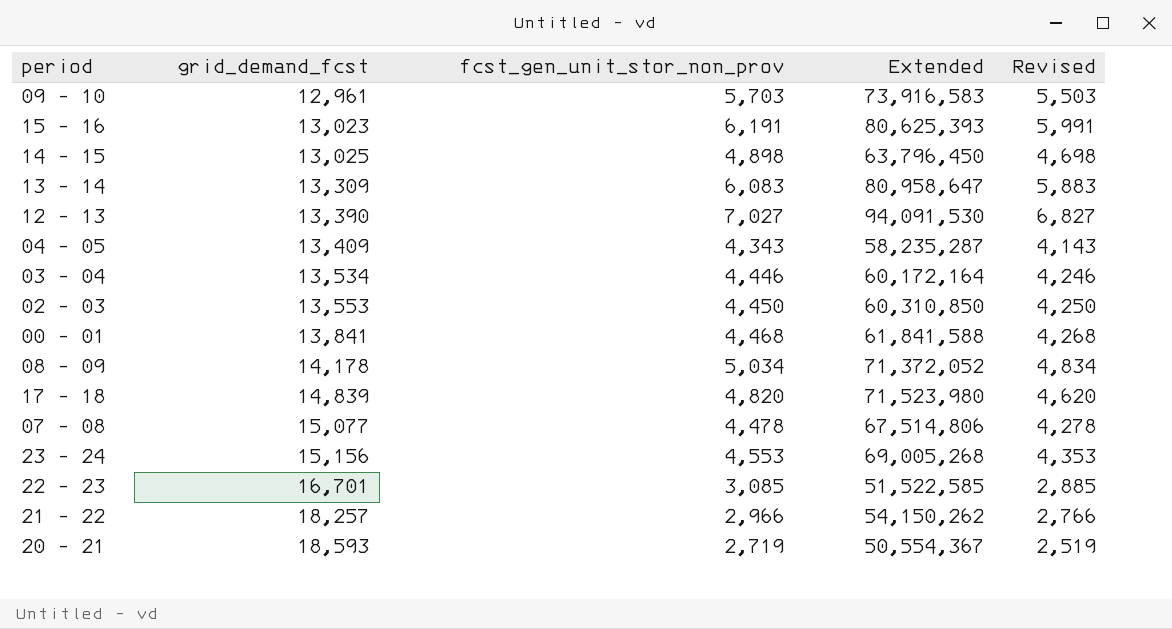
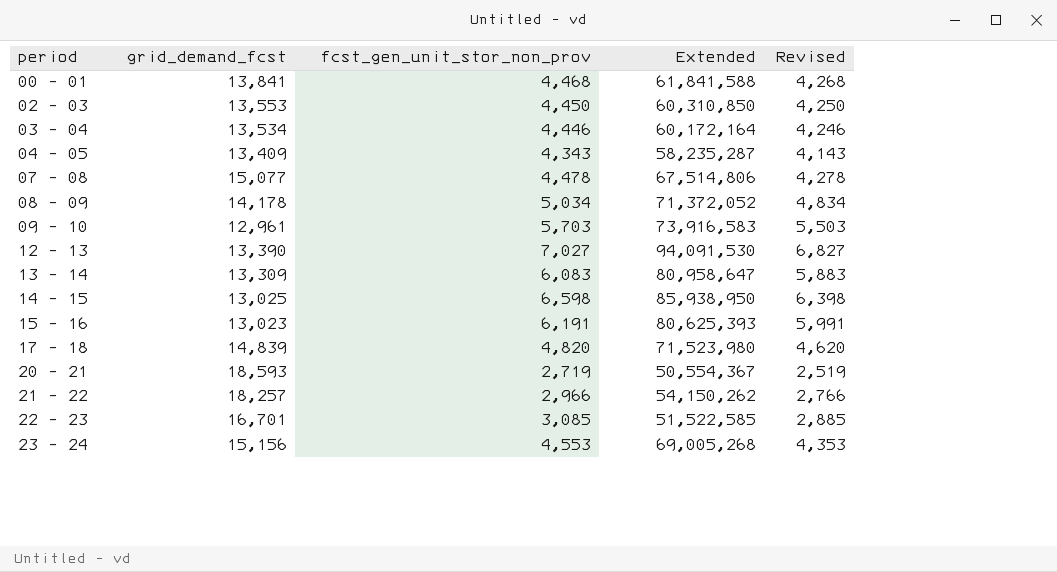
row order: grid_demand_fcst ascending -> period ascending
14 - 15 | fcst_gen_unit_stor_non_prov: 4,898 -> 6,598
14 - 15 | Extended: 63,796,450 -> 85,938,950
14 - 15 | Revised: 4,698 -> 6,398

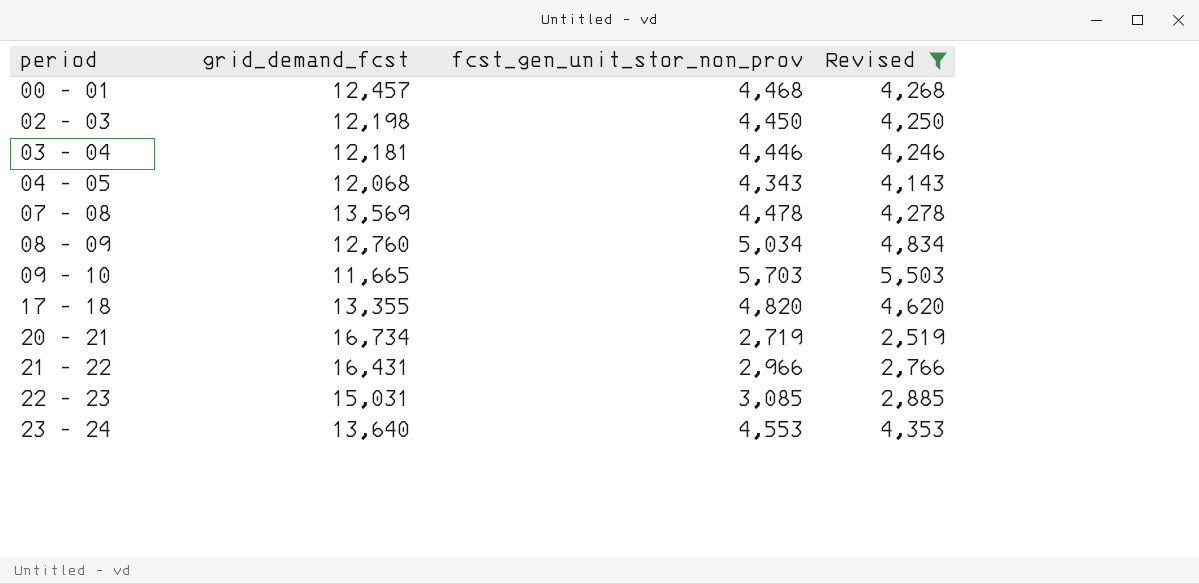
filter: none -> Revised <= 5,503
column Extended | formula: [grid_demand_fcst] * [fcst_gen_unit_stor_non_prov] -> none
00 - 01 | grid_demand_fcst: 13,841 -> 12,457
02 - 03 | grid_demand_fcst: 13,553 -> 12,198
03 - 04 | grid_demand_fcst: 13,534 -> 12,181
04 - 05 | grid_demand_fcst: 13,409 -> 12,068
07 - 08 | grid_demand_fcst: 15,077 -> 13,569
08 - 09 | grid_demand_fcst: 14,178 -> 12,760
09 - 10 | grid_demand_fcst: 12,961 -> 11,665
17 - 18 | grid_demand_fcst: 14,839 -> 13,355
20 - 21 | grid_demand_fcst: 18,593 -> 16,734
21 - 22 | grid_demand_fcst: 18,257 -> 16,431
22 - 23 | grid_demand_fcst: 16,701 -> 15,031
23 - 24 | grid_demand_fcst: 15,156 -> 13,640

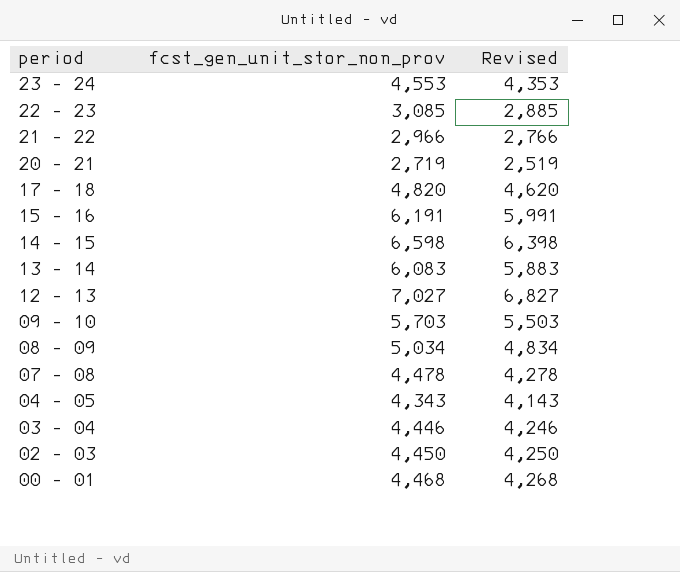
filter: Revised <= 5,503 -> none
row order: period ascending -> period descending
column grid_demand_fcst | position: 2 -> none

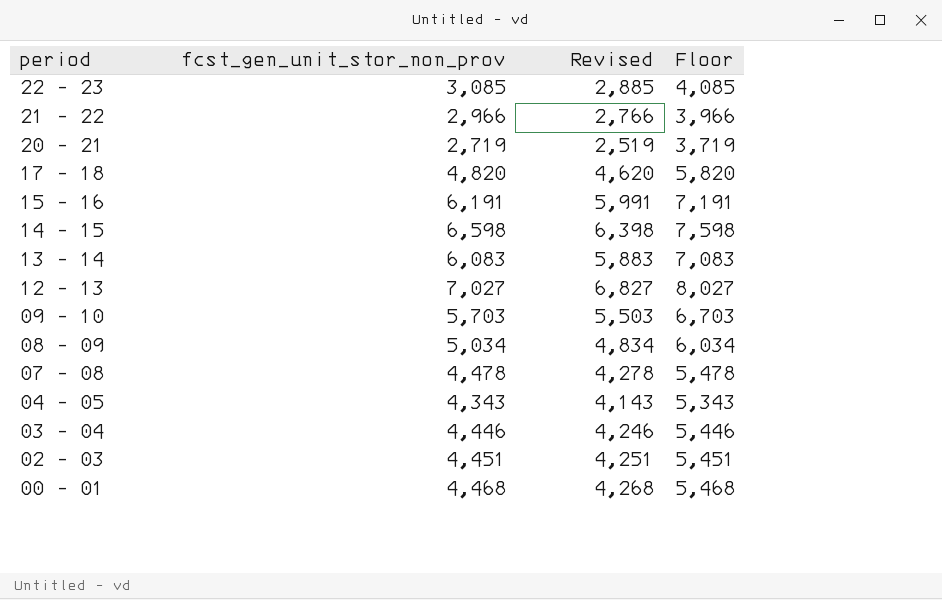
column Floor | formula: none -> [fcst_gen_unit_stor_non_prov] + 1000
row 23 - 24: 4,553 | 4,353 -> none
02 - 03 | fcst_gen_unit_stor_non_prov: 4,450 -> 4,451
02 - 03 | Revised: 4,250 -> 4,251

